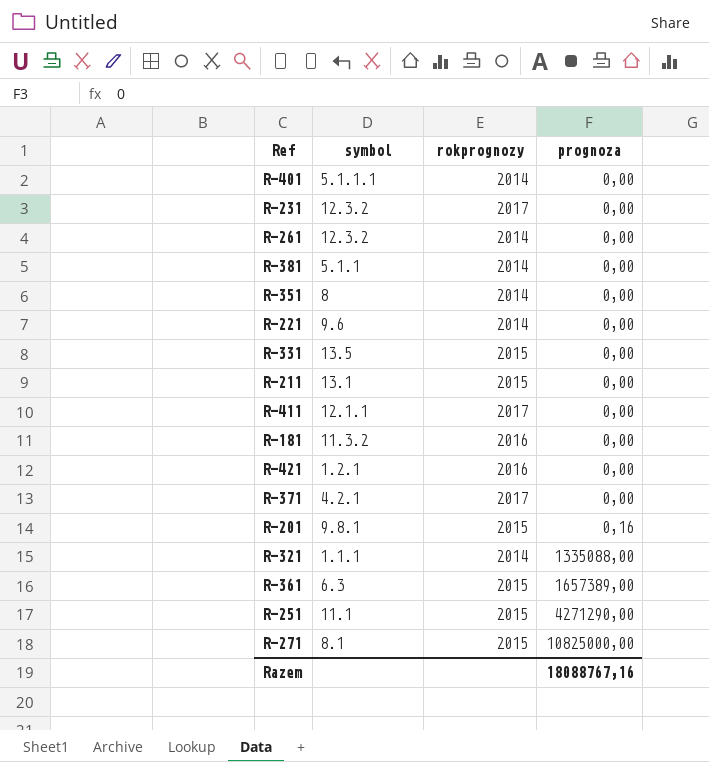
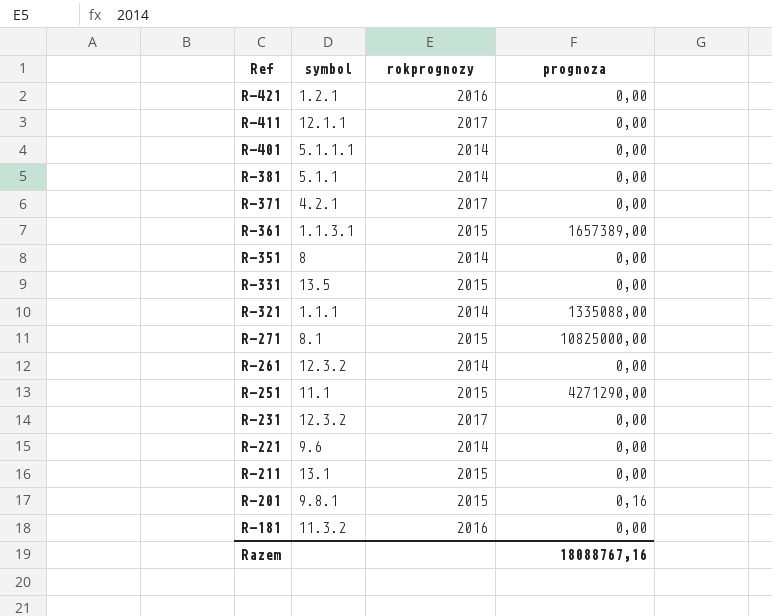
row order: prognoza ascending -> Ref descending
R-361 | symbol: 6.3 -> 1.1.3.1

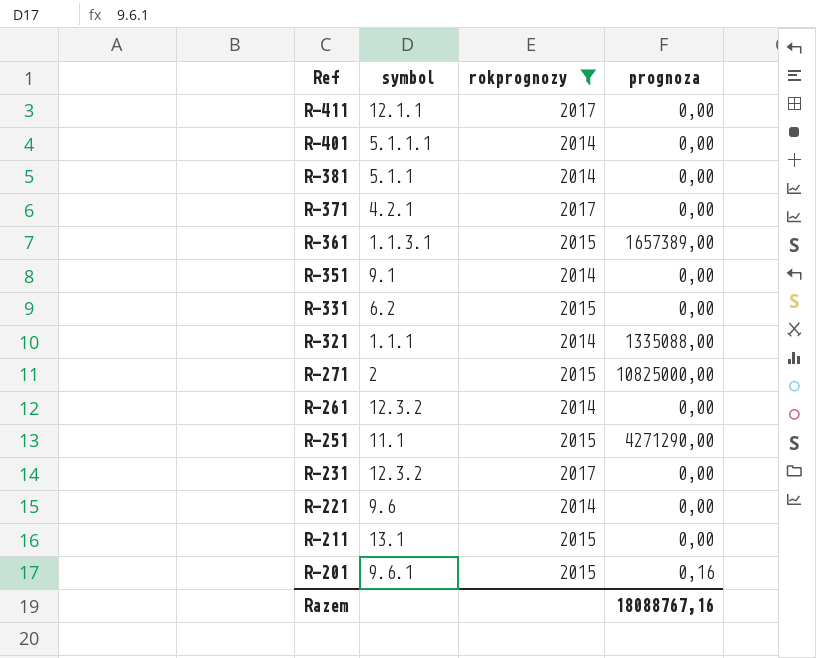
filter: none -> rokprognozy != 2016
R-351 | symbol: 8 -> 9.1
R-331 | symbol: 13.5 -> 6.2
R-271 | symbol: 8.1 -> 2
R-201 | symbol: 9.8.1 -> 9.6.1

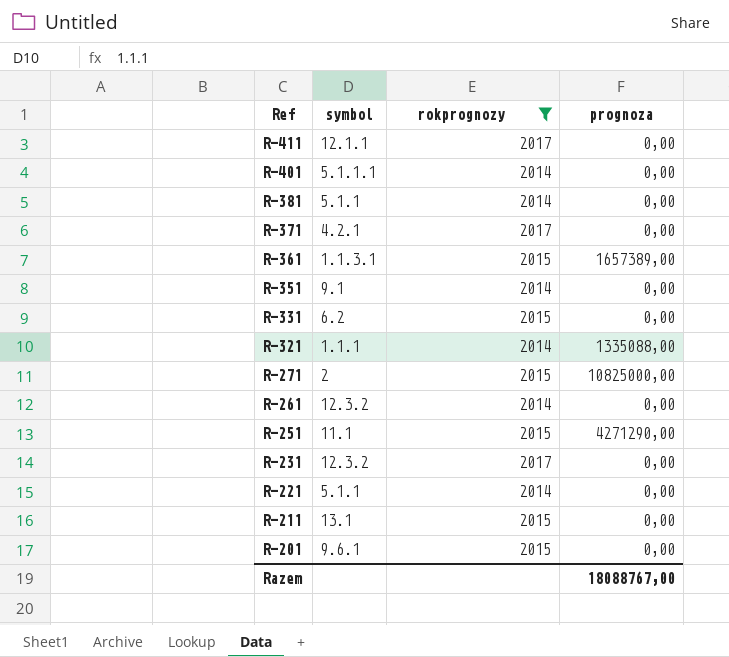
R-221 | symbol: 9.6 -> 5.1.1
R-201 | prognoza: 0,16 -> 0,00
Razem | prognoza: 18088767,16 -> 18088767,00

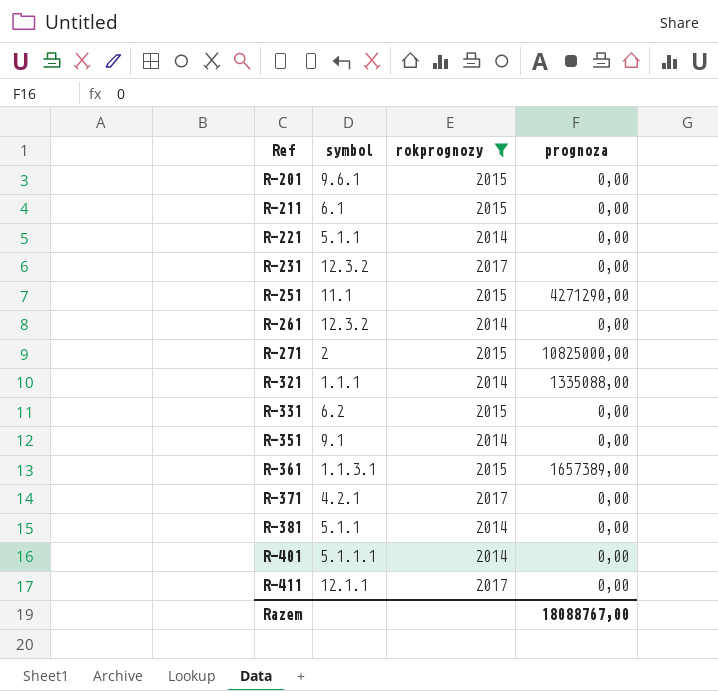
row order: Ref descending -> Ref ascending
R-211 | symbol: 13.1 -> 6.1

